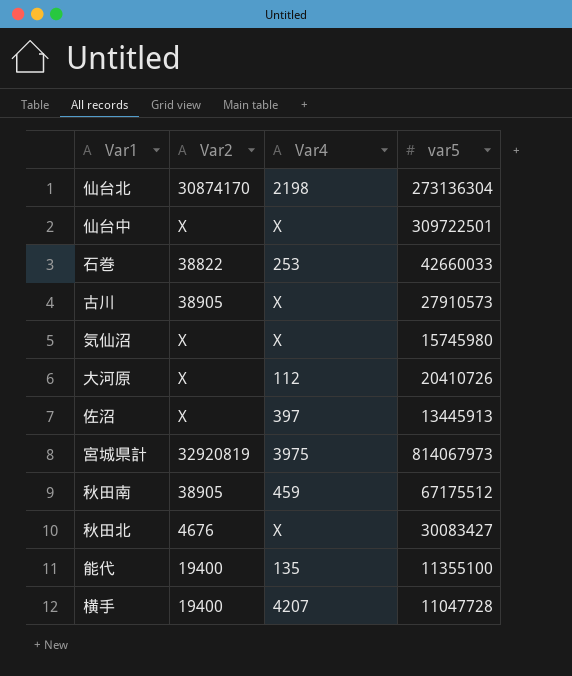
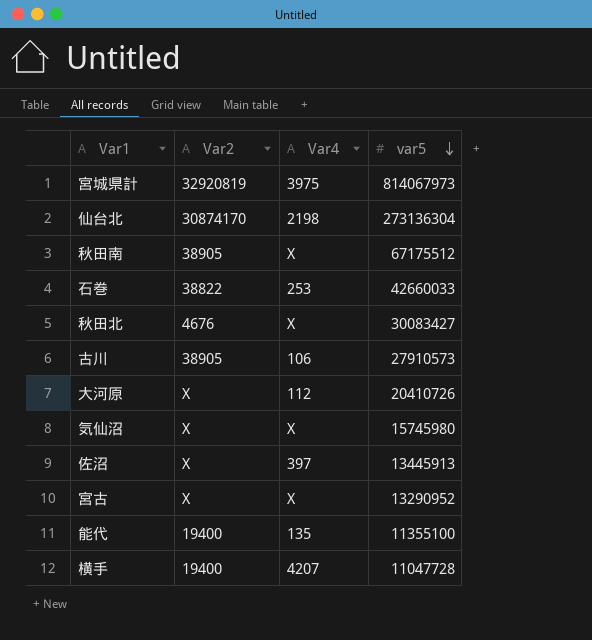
row order: none -> var5 descending
row 仙台中: X | X | 309722501 -> none
秋田南 | Var4: 459 -> X
古川 | Var4: X -> 106
row 宮古: none -> X | X | 13290952

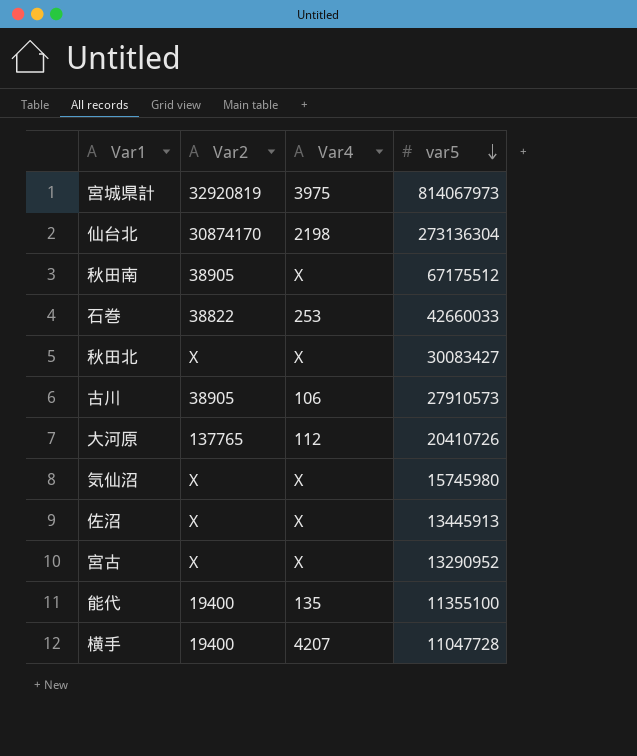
秋田北 | Var2: 4676 -> X
大河原 | Var2: X -> 137765
佐沼 | Var4: 397 -> X

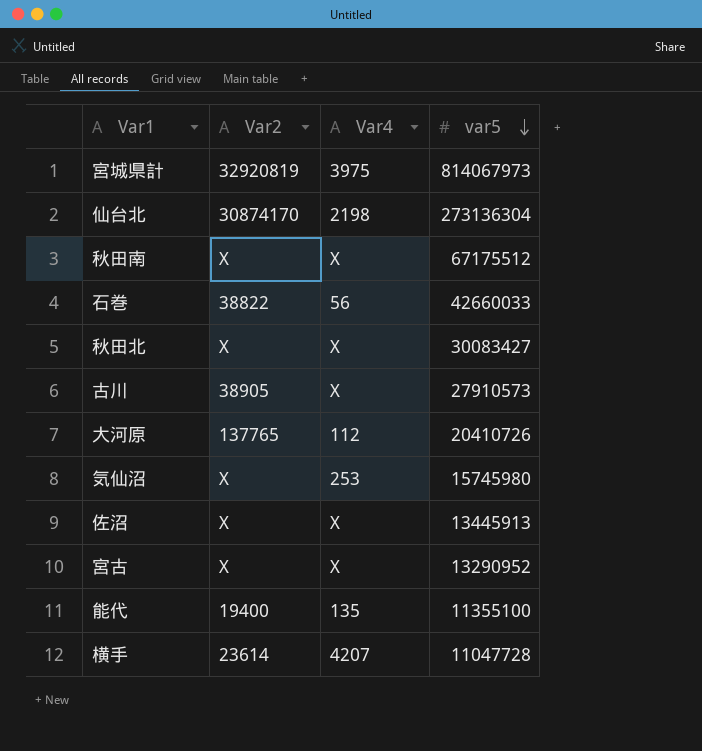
秋田南 | Var2: 38905 -> X
石巻 | Var4: 253 -> 56
古川 | Var4: 106 -> X
気仙沼 | Var4: X -> 253
横手 | Var2: 19400 -> 23614

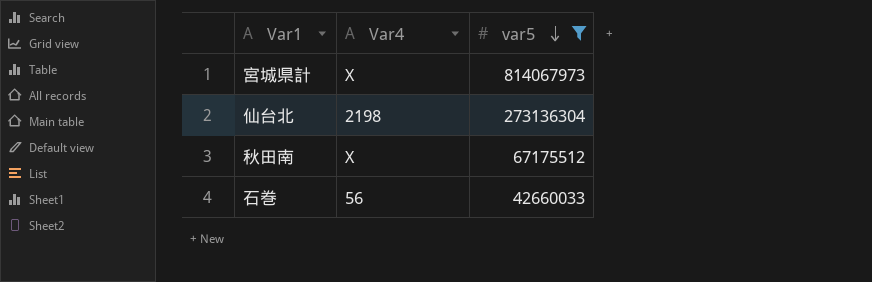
filter: none -> var5 >= 42660033
column Var2 | position: 2 -> none
宮城県計 | Var4: 3975 -> X

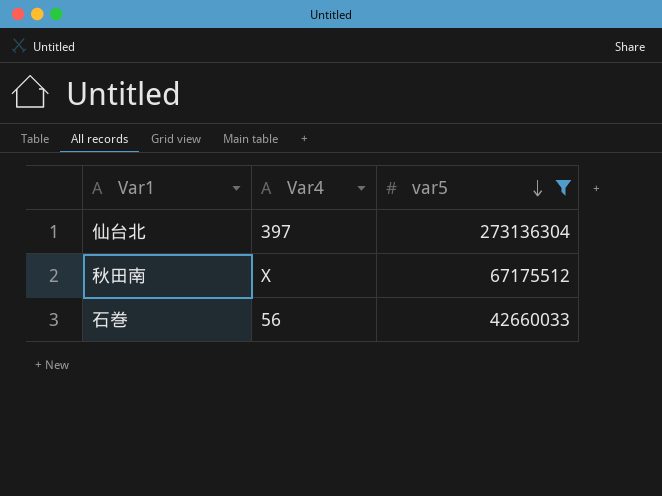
row 宮城県計: X | 814067973 -> none
仙台北 | Var4: 2198 -> 397

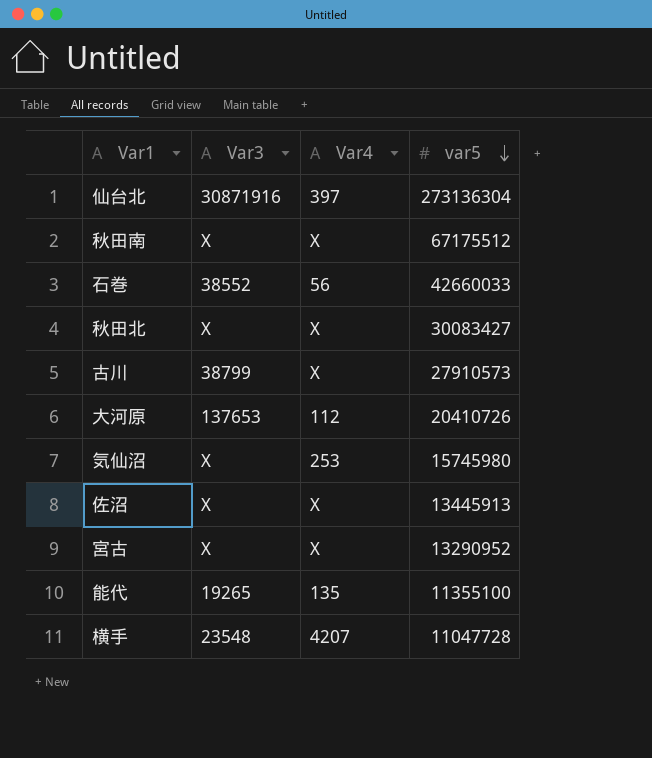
filter: var5 >= 42660033 -> none
column Var3 | position: none -> 2

